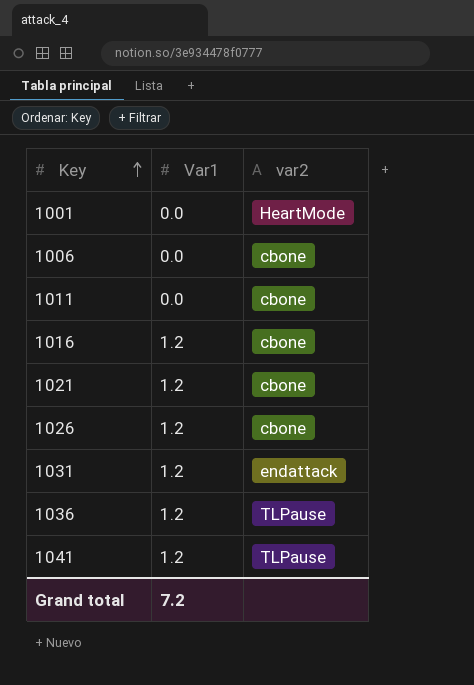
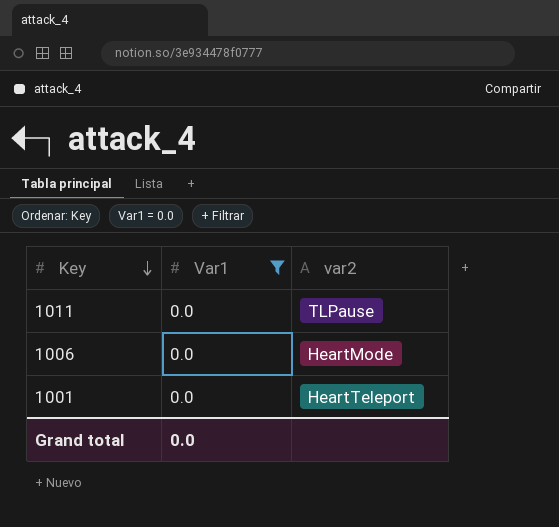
filter: none -> Var1 = 0.0
row order: Key ascending -> Key descending
1011 | var2: cbone -> TLPause
1006 | var2: cbone -> HeartMode
1001 | var2: HeartMode -> HeartTeleport
Grand total | Var1: 7.2 -> 0.0

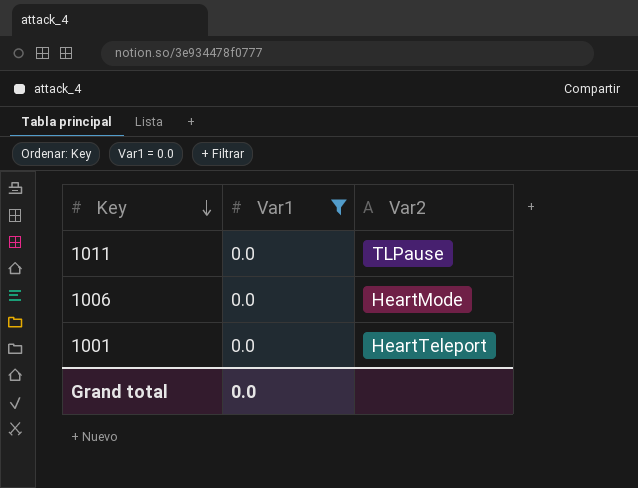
column name: var2 -> Var2

